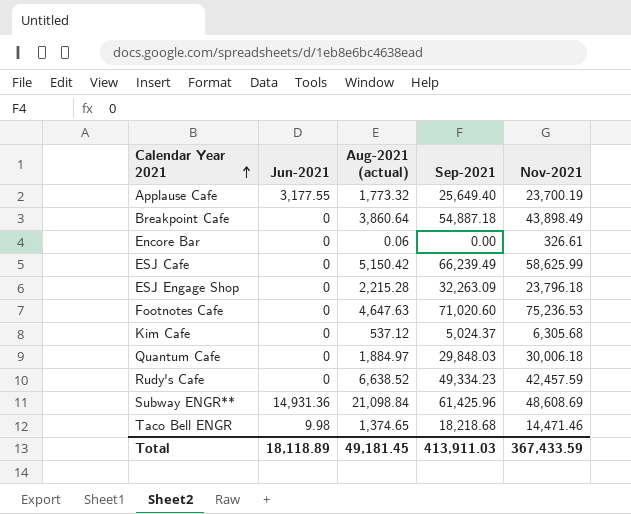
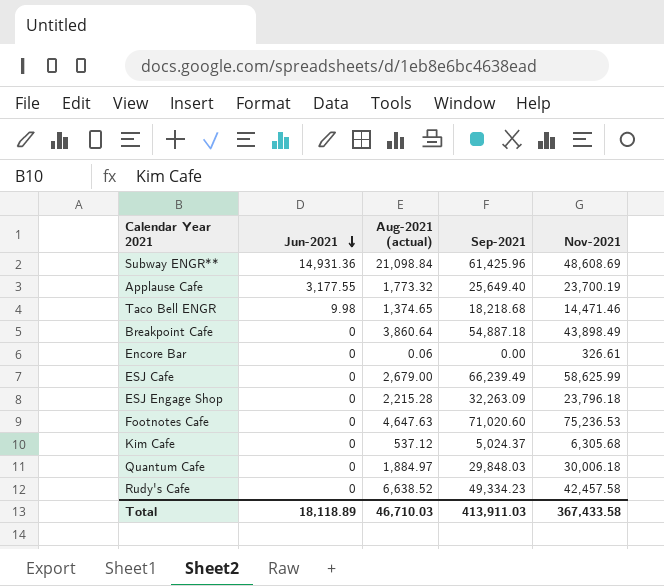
row order: Calendar Year 2021 ascending -> Jun-2021 descending
ESJ Cafe | Aug-2021 (actual): 5,150.42 -> 2,679.00
Rudy's Cafe | Nov-2021: 42,457.59 -> 42,457.58
Total | Aug-2021 (actual): 49,181.45 -> 46,710.03
Total | Nov-2021: 367,433.59 -> 367,433.58

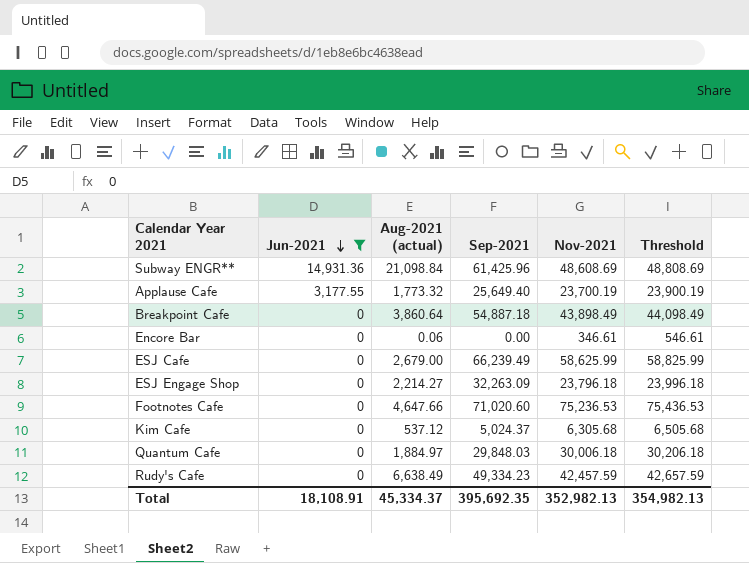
filter: none -> Jun-2021 != 9.98
column Threshold | formula: none -> [Nov-2021] + 200
Encore Bar | Nov-2021: 326.61 -> 346.61
ESJ Engage Shop | Aug-2021 (actual): 2,215.28 -> 2,214.27
Footnotes Cafe | Aug-2021 (actual): 4,647.63 -> 4,647.66
Rudy's Cafe | Aug-2021 (actual): 6,638.52 -> 6,638.49
Rudy's Cafe | Nov-2021: 42,457.58 -> 42,457.59
Total | Jun-2021: 18,118.89 -> 18,108.91
Total | Aug-2021 (actual): 46,710.03 -> 45,334.37
Total | Sep-2021: 413,911.03 -> 395,692.35
Total | Nov-2021: 367,433.58 -> 352,982.13

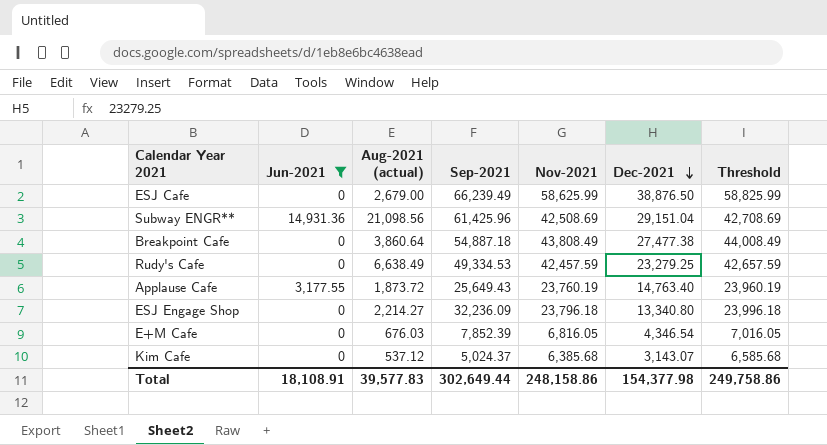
row order: Jun-2021 descending -> Dec-2021 descending
column Dec-2021 | position: none -> 6
row Encore Bar: 0 | 0.06 | 0.00 | 346.61 | 546.61 -> none
row Footnotes Cafe: 0 | 4,647.66 | 71,020.60 | 75,236.53 | 75,436.53 -> none
row Quantum Cafe: 0 | 1,884.97 | 29,848.03 | 30,006.18 | 30,206.18 -> none
Subway ENGR** | Aug-2021 (actual): 21,098.84 -> 21,098.56
Subway ENGR** | Nov-2021: 48,608.69 -> 42,508.69
Subway ENGR** | Threshold: 48,808.69 -> 42,708.69
Breakpoint Cafe | Nov-2021: 43,898.49 -> 43,808.49
Breakpoint Cafe | Threshold: 44,098.49 -> 44,008.49
Rudy's Cafe | Sep-2021: 49,334.23 -> 49,334.53
Applause Cafe | Aug-2021 (actual): 1,773.32 -> 1,873.72
Applause Cafe | Sep-2021: 25,649.40 -> 25,649.43
Applause Cafe | Nov-2021: 23,700.19 -> 23,760.19
Applause Cafe | Threshold: 23,900.19 -> 23,960.19
ESJ Engage Shop | Sep-2021: 32,263.09 -> 32,236.09
row E+M Cafe: none -> 0 | 676.03 | 7,852.39 | 6,816.05 | 4,346.54 | 7,016.05
Kim Cafe | Nov-2021: 6,305.68 -> 6,385.68
Kim Cafe | Threshold: 6,505.68 -> 6,585.68
Total | Aug-2021 (actual): 45,334.37 -> 39,577.83
Total | Sep-2021: 395,692.35 -> 302,649.44
Total | Nov-2021: 352,982.13 -> 248,158.86
Total | Threshold: 354,982.13 -> 249,758.86

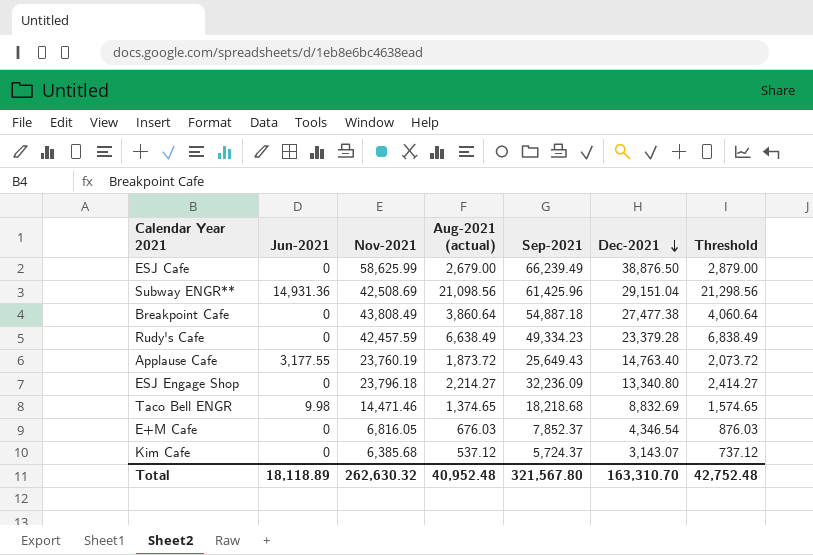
filter: Jun-2021 != 9.98 -> none
column Nov-2021 | position: 5 -> 3
column Threshold | formula: [Nov-2021] + 200 -> [Aug-2021 (actual)] + 200
Rudy's Cafe | Sep-2021: 49,334.53 -> 49,334.23
Rudy's Cafe | Dec-2021: 23,279.25 -> 23,379.28
E+M Cafe | Sep-2021: 7,852.39 -> 7,852.37
Kim Cafe | Sep-2021: 5,024.37 -> 5,724.37
Total | Jun-2021: 18,108.91 -> 18,118.89
Total | Nov-2021: 248,158.86 -> 262,630.32
Total | Aug-2021 (actual): 39,577.83 -> 40,952.48
Total | Sep-2021: 302,649.44 -> 321,567.80
Total | Dec-2021: 154,377.98 -> 163,310.70
Total | Threshold: 249,758.86 -> 42,752.48

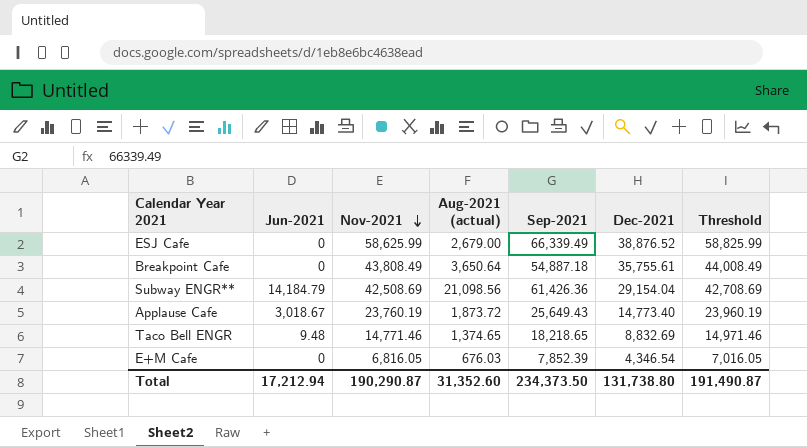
row order: Dec-2021 descending -> Nov-2021 descending
column Threshold | formula: [Aug-2021 (actual)] + 200 -> [Nov-2021] + 200
row Rudy's Cafe: 0 | 42,457.59 | 6,638.49 | 49,334.23 | 23,379.28 | 6,838.49 -> none
row ESJ Engage Shop: 0 | 23,796.18 | 2,214.27 | 32,236.09 | 13,340.80 | 2,414.27 -> none
row Kim Cafe: 0 | 6,385.68 | 537.12 | 5,724.37 | 3,143.07 | 737.12 -> none
ESJ Cafe | Sep-2021: 66,239.49 -> 66,339.49
ESJ Cafe | Dec-2021: 38,876.50 -> 38,876.52
Breakpoint Cafe | Aug-2021 (actual): 3,860.64 -> 3,650.64
Breakpoint Cafe | Dec-2021: 27,477.38 -> 35,755.61
Subway ENGR** | Jun-2021: 14,931.36 -> 14,184.79
Subway ENGR** | Sep-2021: 61,425.96 -> 61,426.36
Subway ENGR** | Dec-2021: 29,151.04 -> 29,154.04
Applause Cafe | Jun-2021: 3,177.55 -> 3,018.67
Applause Cafe | Dec-2021: 14,763.40 -> 14,773.40
Taco Bell ENGR | Jun-2021: 9.98 -> 9.48
Taco Bell ENGR | Nov-2021: 14,471.46 -> 14,771.46
Taco Bell ENGR | Sep-2021: 18,218.68 -> 18,218.65
E+M Cafe | Sep-2021: 7,852.37 -> 7,852.39
Total | Jun-2021: 18,118.89 -> 17,212.94
Total | Nov-2021: 262,630.32 -> 190,290.87
Total | Aug-2021 (actual): 40,952.48 -> 31,352.60
Total | Sep-2021: 321,567.80 -> 234,373.50
Total | Dec-2021: 163,310.70 -> 131,738.80
Total | Threshold: 42,752.48 -> 191,490.87

